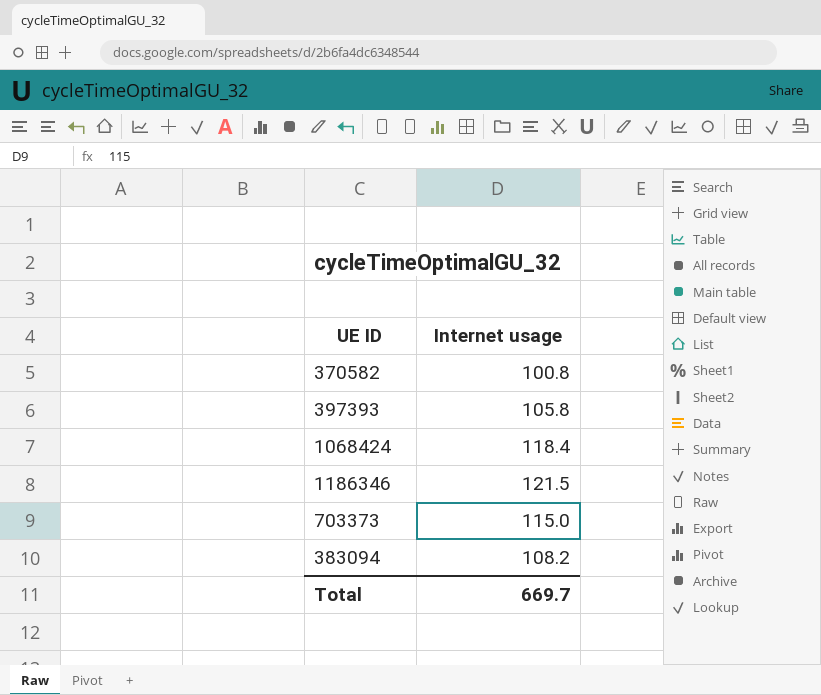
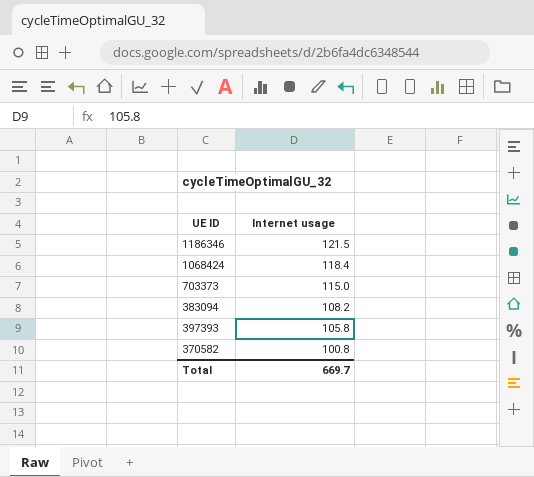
row order: none -> Internet usage descending

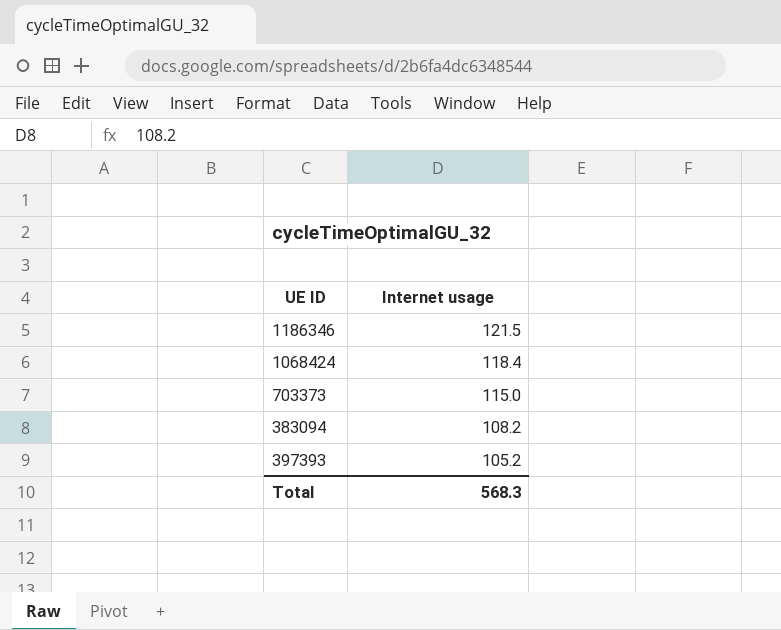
row 370582: 100.8 -> none
397393 | Internet usage: 105.8 -> 105.2
Total | Internet usage: 669.7 -> 568.3

